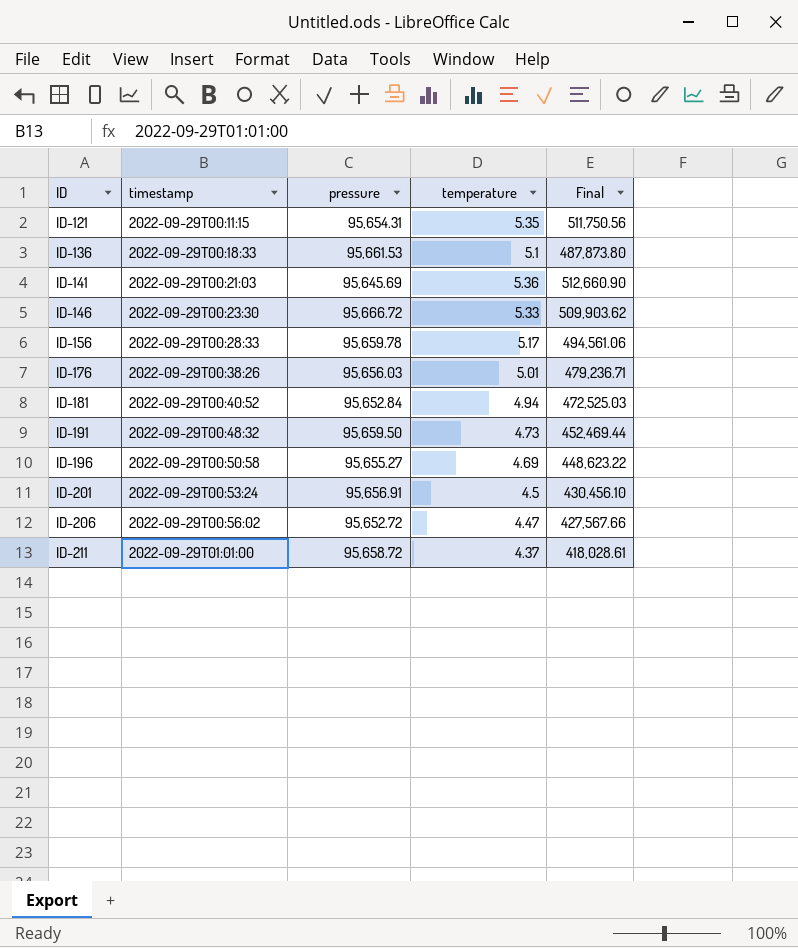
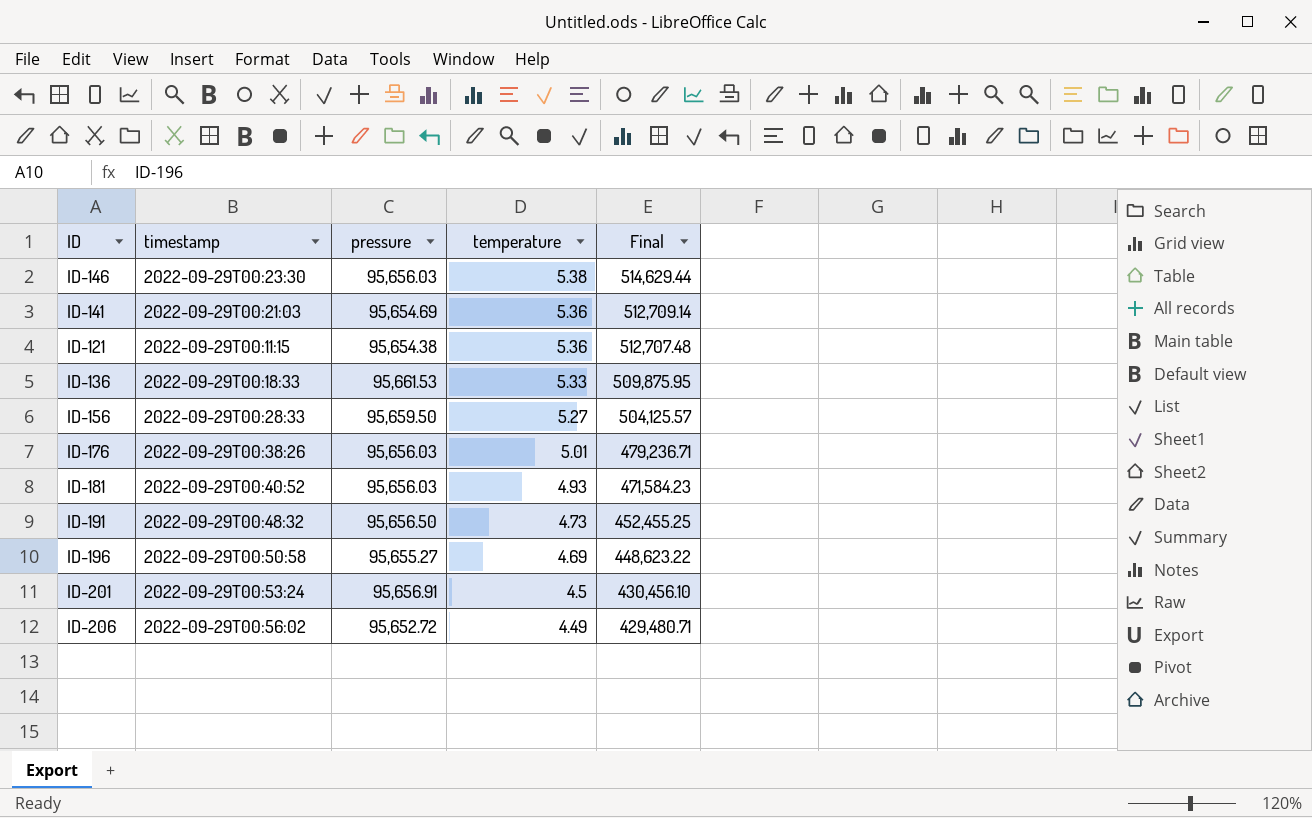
row order: ID ascending -> temperature descending
row ID-211: 2022-09-29T01:01:00 | 95,658.72 | 4.37 | 418,028.61 -> none
ID-146 | pressure: 95,666.72 -> 95,656.03
ID-146 | temperature: 5.33 -> 5.38
ID-146 | Final: 509,903.62 -> 514,629.44
ID-141 | pressure: 95,645.69 -> 95,654.69
ID-141 | Final: 512,660.90 -> 512,709.14
ID-121 | pressure: 95,654.31 -> 95,654.38
ID-121 | temperature: 5.35 -> 5.36
ID-121 | Final: 511,750.56 -> 512,707.48
ID-136 | temperature: 5.1 -> 5.33
ID-136 | Final: 487,873.80 -> 509,875.95
ID-156 | pressure: 95,659.78 -> 95,659.50
ID-156 | temperature: 5.17 -> 5.27
ID-156 | Final: 494,561.06 -> 504,125.57
ID-181 | pressure: 95,652.84 -> 95,656.03
ID-181 | temperature: 4.94 -> 4.93
ID-181 | Final: 472,525.03 -> 471,584.23
ID-191 | pressure: 95,659.50 -> 95,656.50
ID-191 | Final: 452,469.44 -> 452,455.25
ID-206 | temperature: 4.47 -> 4.49
ID-206 | Final: 427,567.66 -> 429,480.71

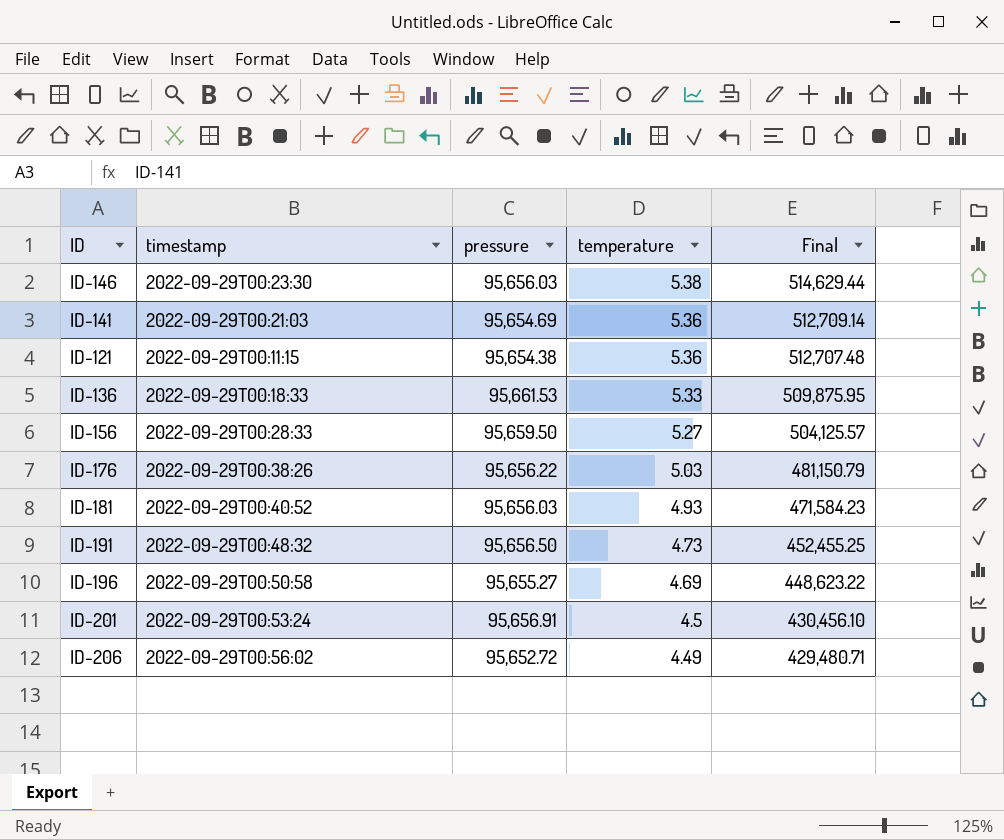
ID-176 | pressure: 95,656.03 -> 95,656.22
ID-176 | temperature: 5.01 -> 5.03
ID-176 | Final: 479,236.71 -> 481,150.79

